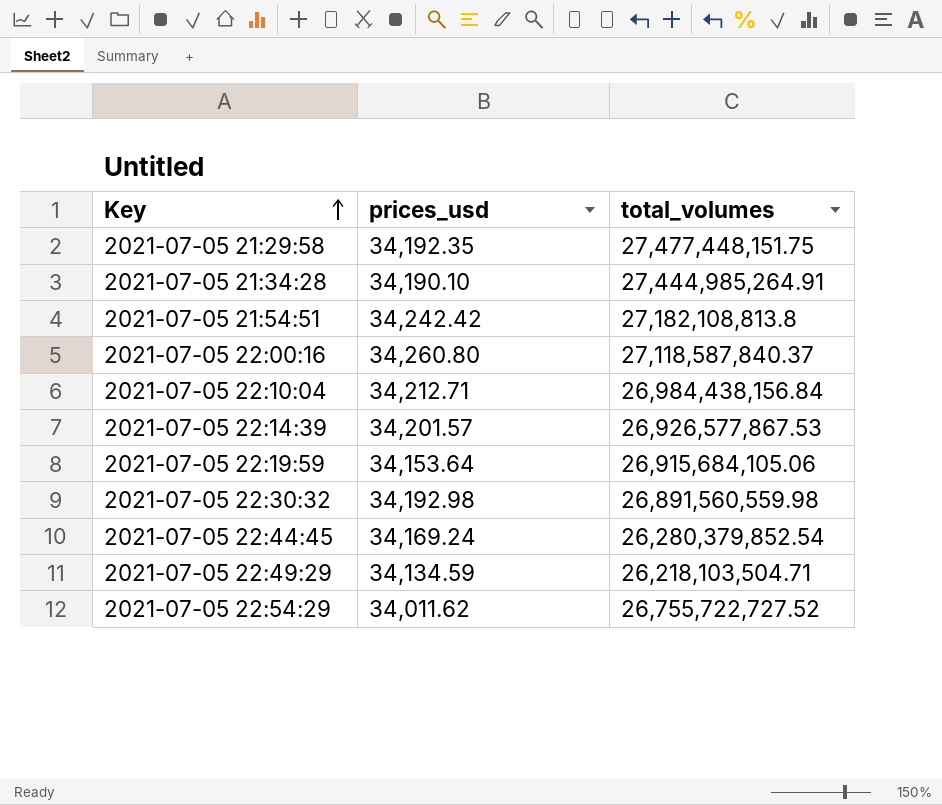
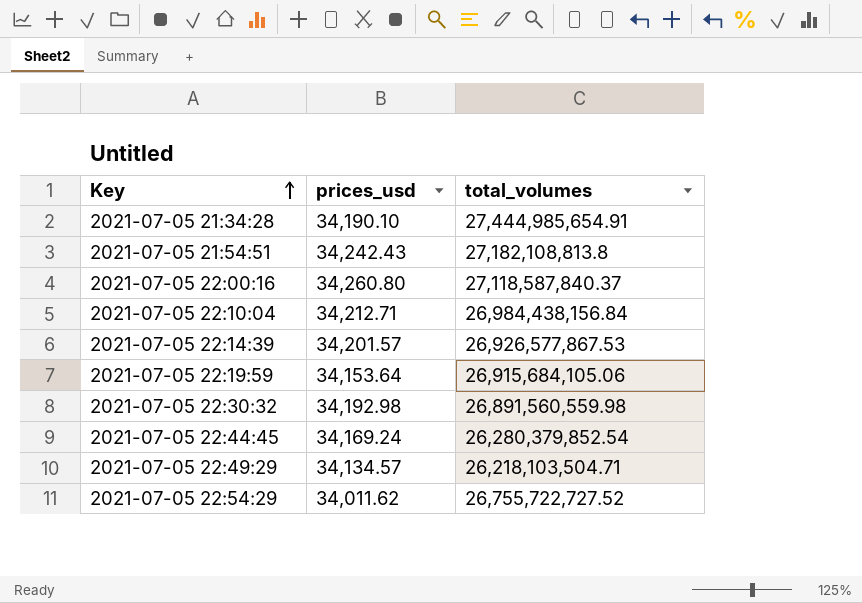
row 2021-07-05 21:29:58: 34,192.35 | 27,477,448,151.75 -> none
2021-07-05 21:34:28 | total_volumes: 27,444,985,264.91 -> 27,444,985,654.91
2021-07-05 21:54:51 | prices_usd: 34,242.42 -> 34,242.43
2021-07-05 22:49:29 | prices_usd: 34,134.59 -> 34,134.57

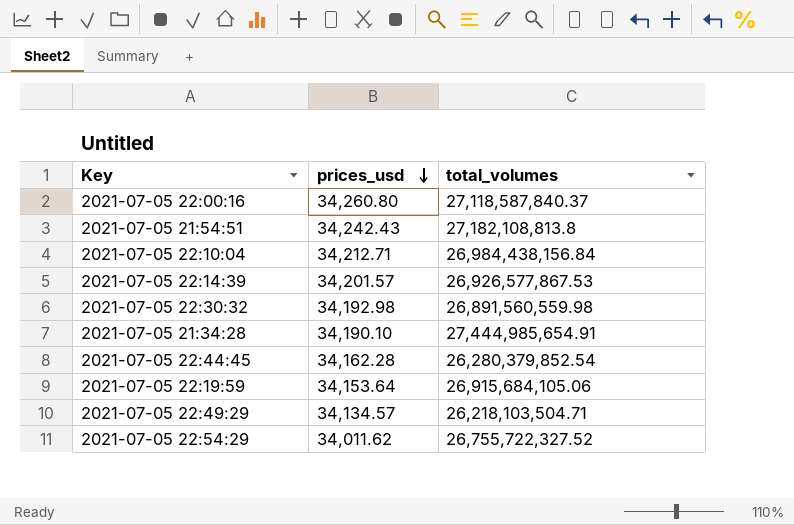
row order: Key ascending -> prices_usd descending
2021-07-05 22:44:45 | prices_usd: 34,169.24 -> 34,162.28
2021-07-05 22:54:29 | total_volumes: 26,755,722,727.52 -> 26,755,722,327.52

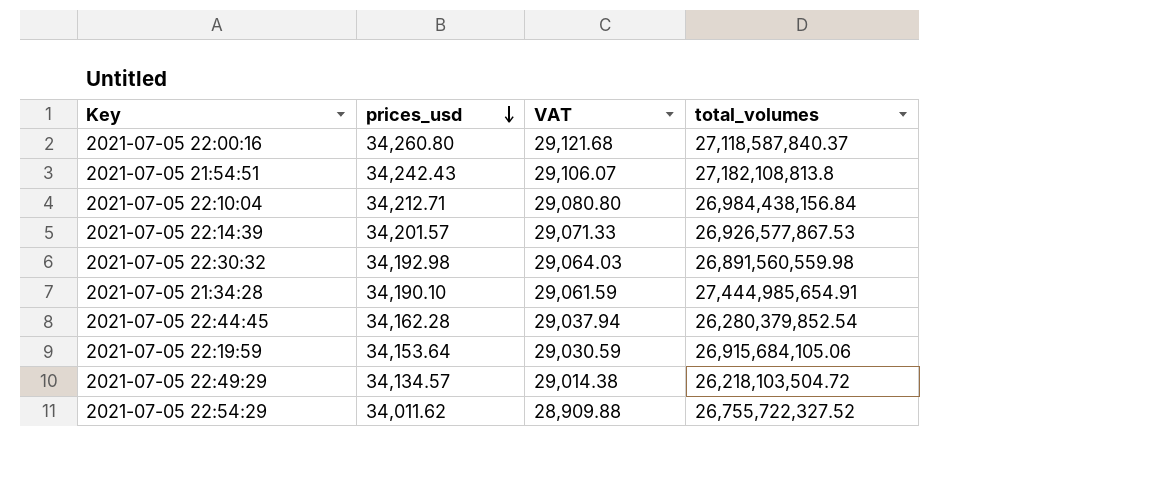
column VAT | formula: none -> [prices_usd] * 0.85
2021-07-05 22:49:29 | total_volumes: 26,218,103,504.71 -> 26,218,103,504.72

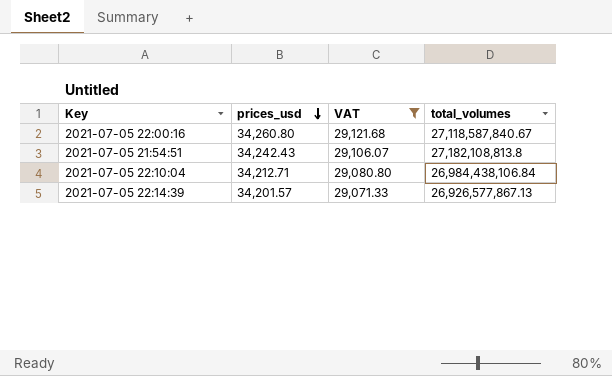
filter: none -> VAT >= 29,071.33
2021-07-05 22:00:16 | total_volumes: 27,118,587,840.37 -> 27,118,587,840.67
2021-07-05 22:10:04 | total_volumes: 26,984,438,156.84 -> 26,984,438,106.84
2021-07-05 22:14:39 | total_volumes: 26,926,577,867.53 -> 26,926,577,867.13

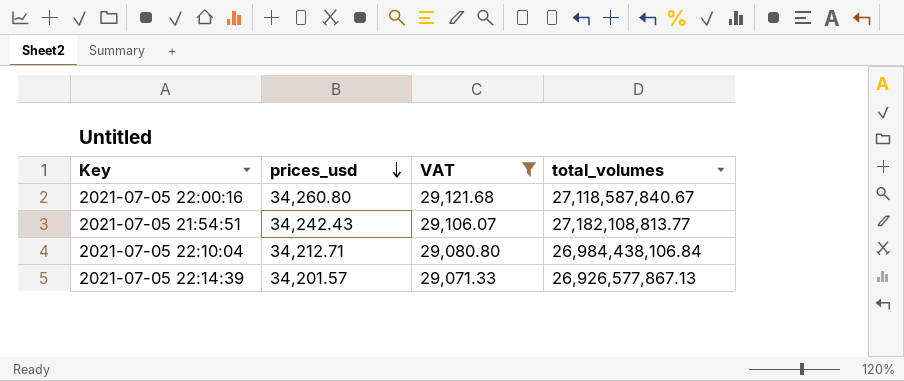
2021-07-05 21:54:51 | total_volumes: 27,182,108,813.8 -> 27,182,108,813.77

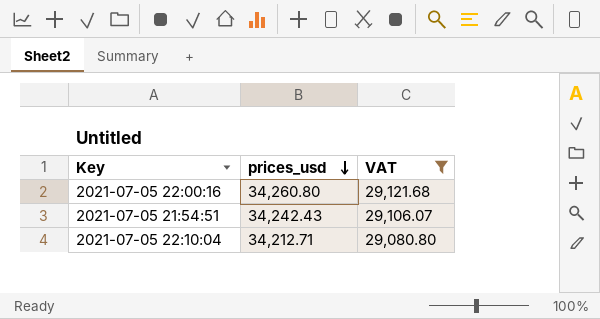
column total_volumes | position: 4 -> none
row 2021-07-05 22:14:39: 34,201.57 | 29,071.33 | 26,926,577,867.13 -> none

